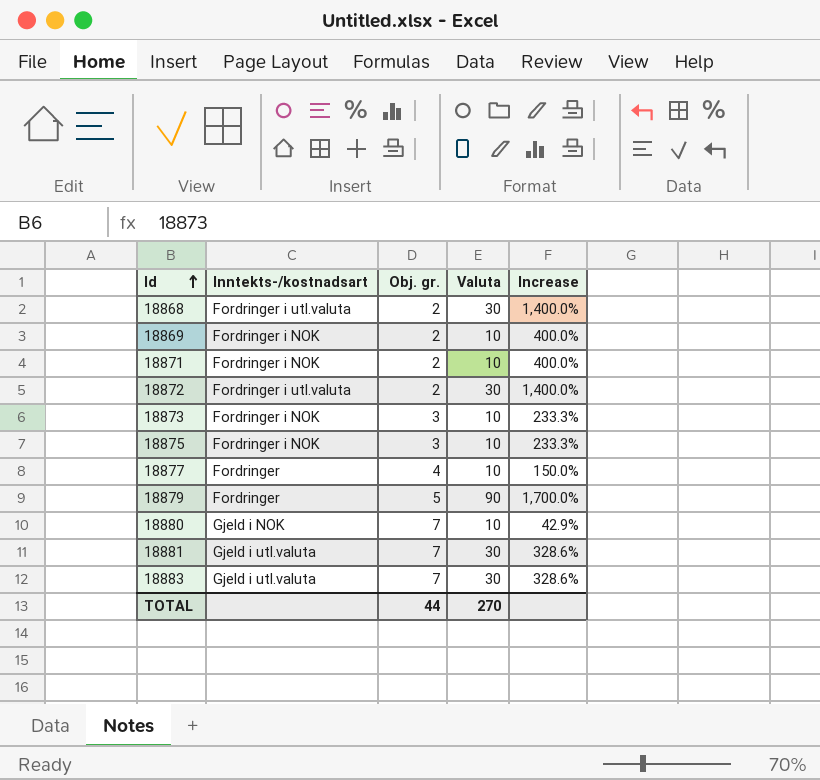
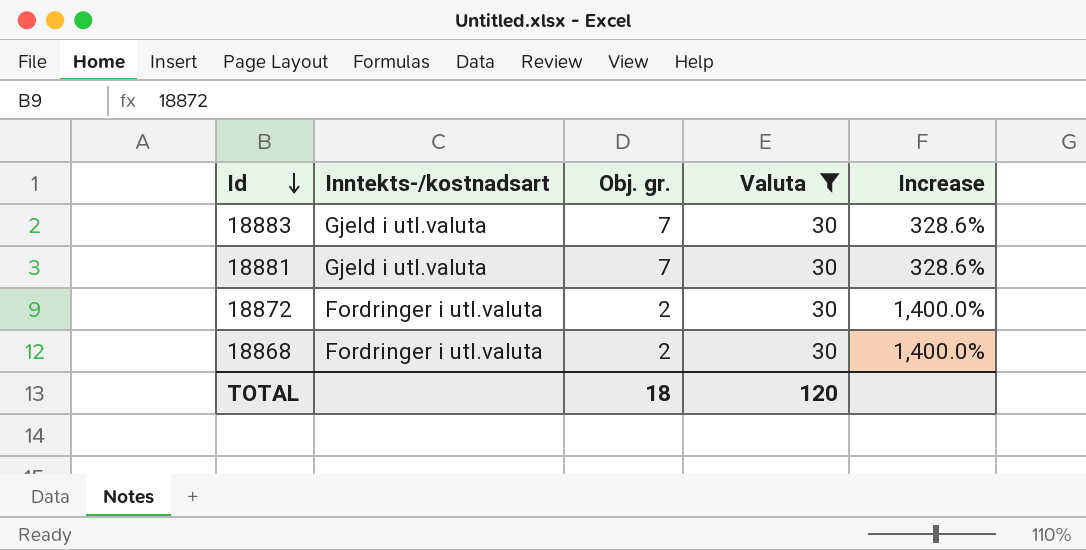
filter: none -> Valuta = 30
row order: Id ascending -> Id descending
TOTAL | Obj. gr.: 44 -> 18
TOTAL | Valuta: 270 -> 120

